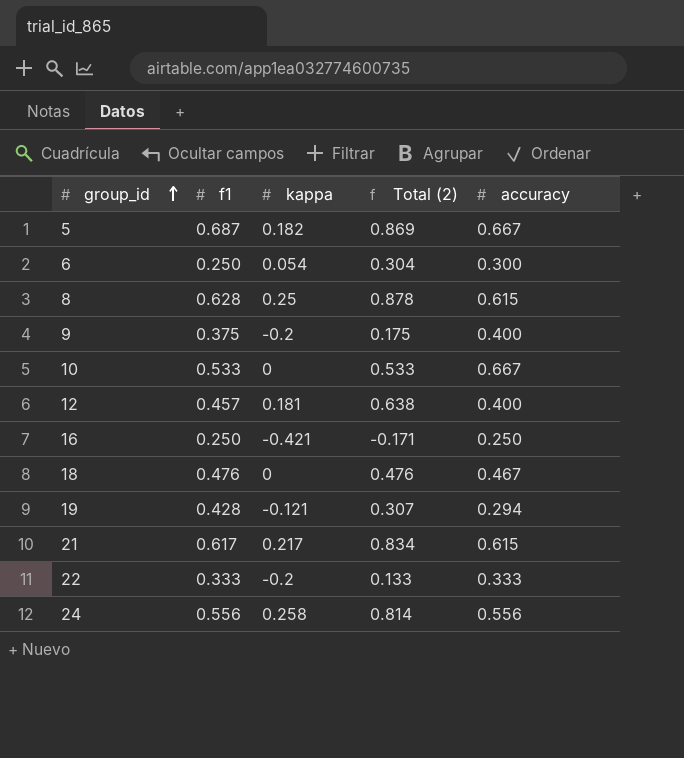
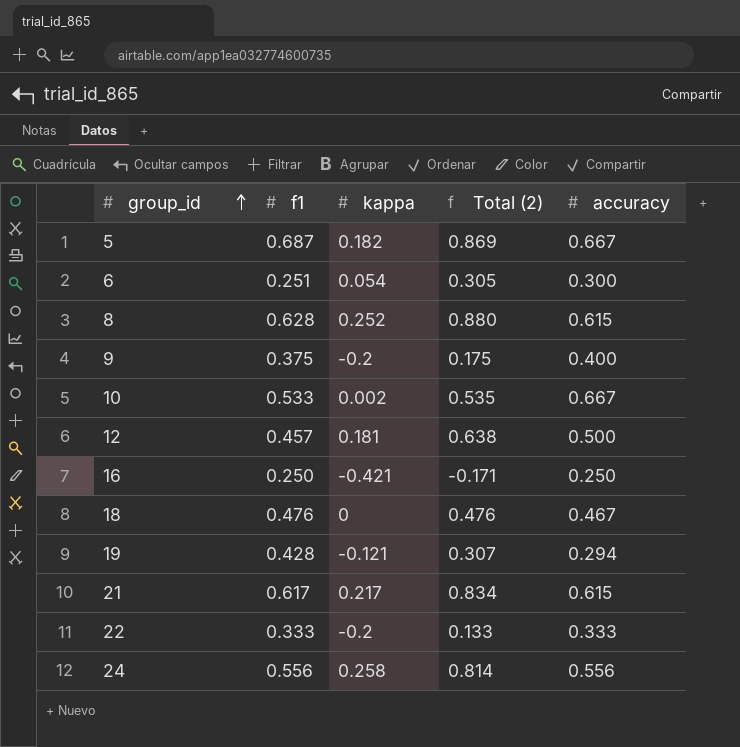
6 | f1: 0.250 -> 0.251
6 | Total (2): 0.304 -> 0.305
8 | kappa: 0.25 -> 0.252
8 | Total (2): 0.878 -> 0.880
10 | kappa: 0 -> 0.002
10 | Total (2): 0.533 -> 0.535
12 | accuracy: 0.400 -> 0.500

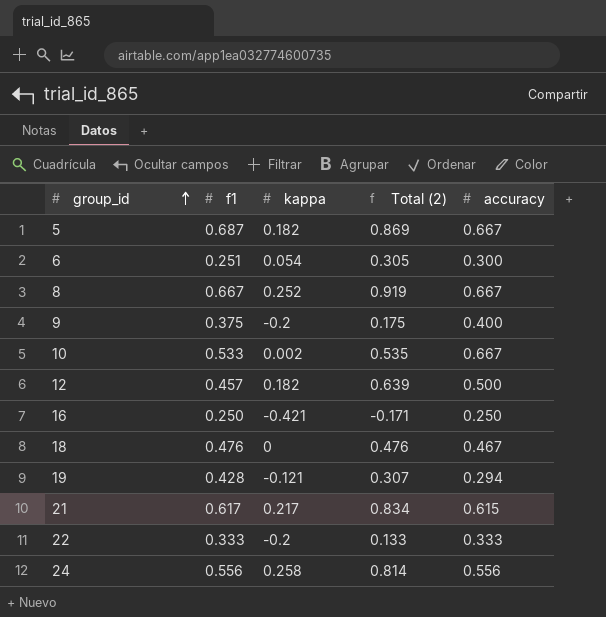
8 | f1: 0.628 -> 0.667
8 | Total (2): 0.880 -> 0.919
8 | accuracy: 0.615 -> 0.667
12 | kappa: 0.181 -> 0.182
12 | Total (2): 0.638 -> 0.639

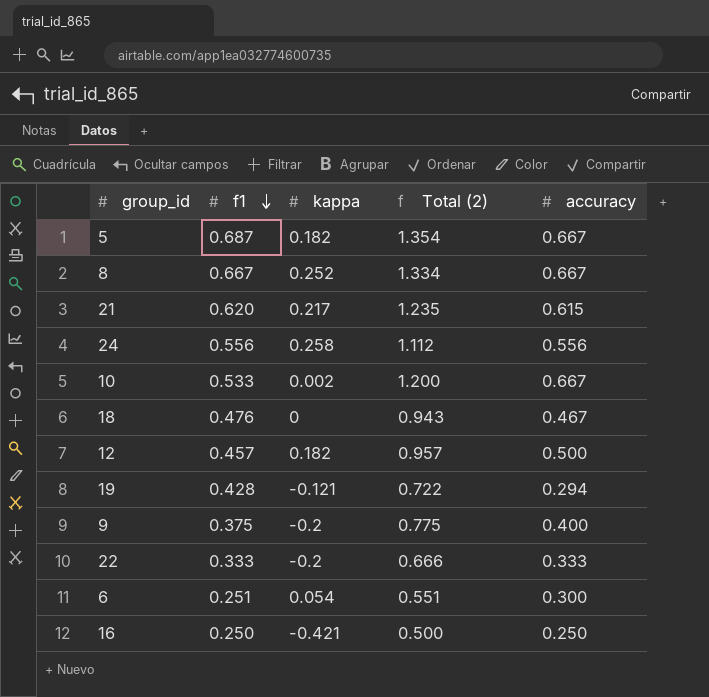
row order: group_id ascending -> f1 descending
column Total (2) | formula: [f1] + [kappa] -> [f1] + [accuracy]
21 | f1: 0.617 -> 0.620

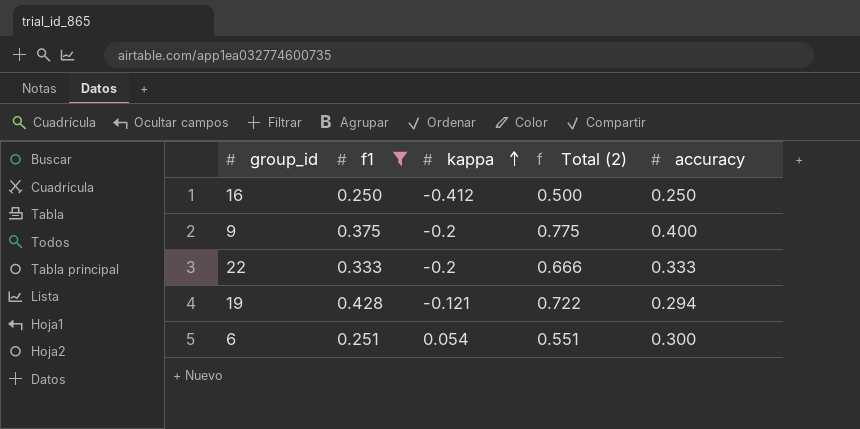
filter: none -> f1 <= 0.428
row order: f1 descending -> kappa ascending
16 | kappa: -0.421 -> -0.412

